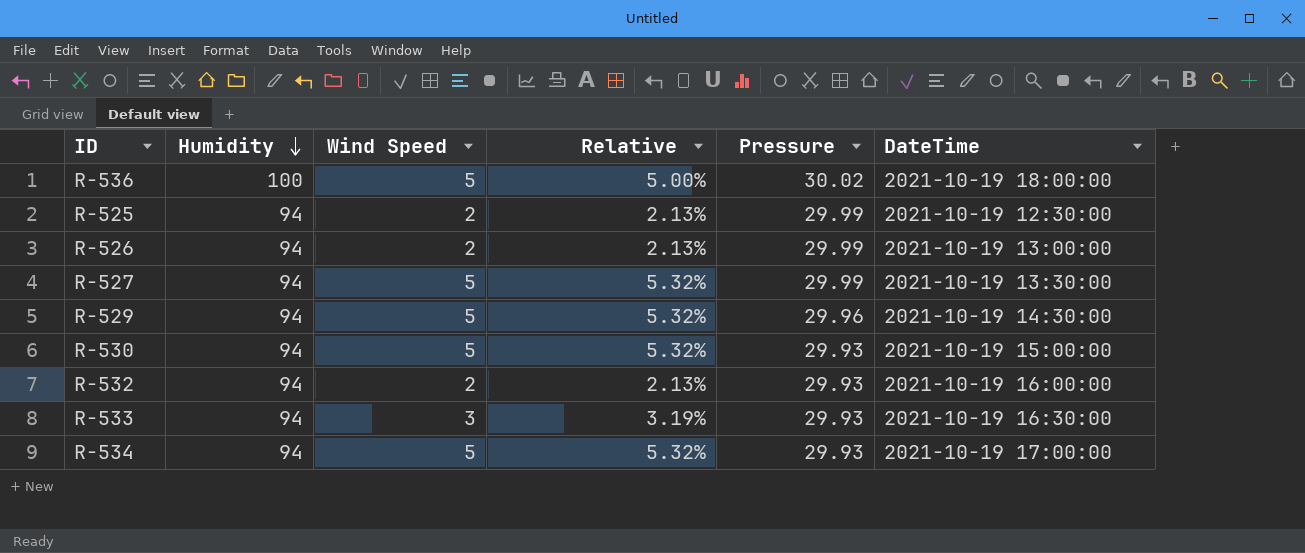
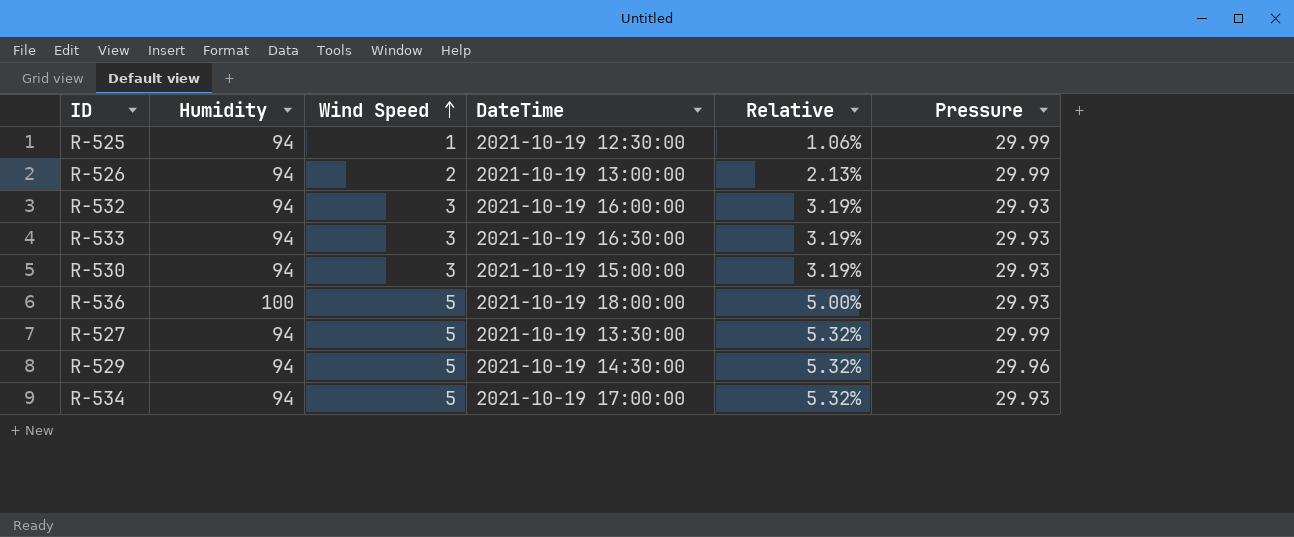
row order: Humidity descending -> Wind Speed ascending
column DateTime | position: 6 -> 4
R-525 | Wind Speed: 2 -> 1
R-525 | Relative: 2.13% -> 1.06%
R-532 | Wind Speed: 2 -> 3
R-532 | Relative: 2.13% -> 3.19%
R-530 | Wind Speed: 5 -> 3
R-530 | Relative: 5.32% -> 3.19%
R-536 | Pressure: 30.02 -> 29.93

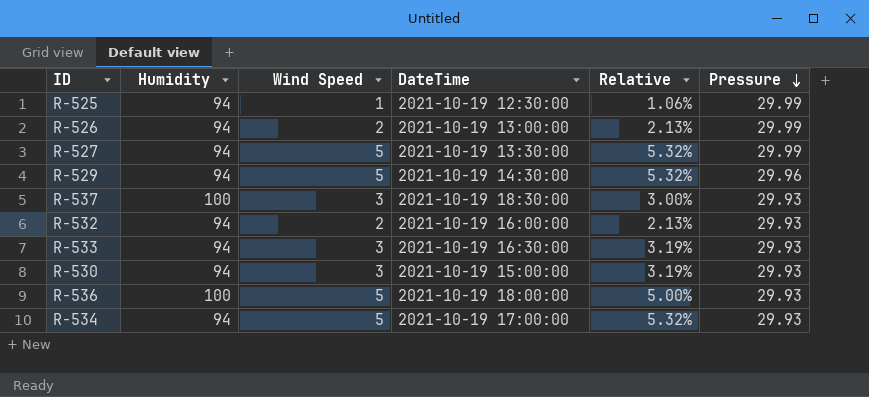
row order: Wind Speed ascending -> Pressure descending
row R-537: none -> 100 | 3 | 2021-10-19 18:30:00 | 3.00% | 29.93
R-532 | Wind Speed: 3 -> 2
R-532 | Relative: 3.19% -> 2.13%

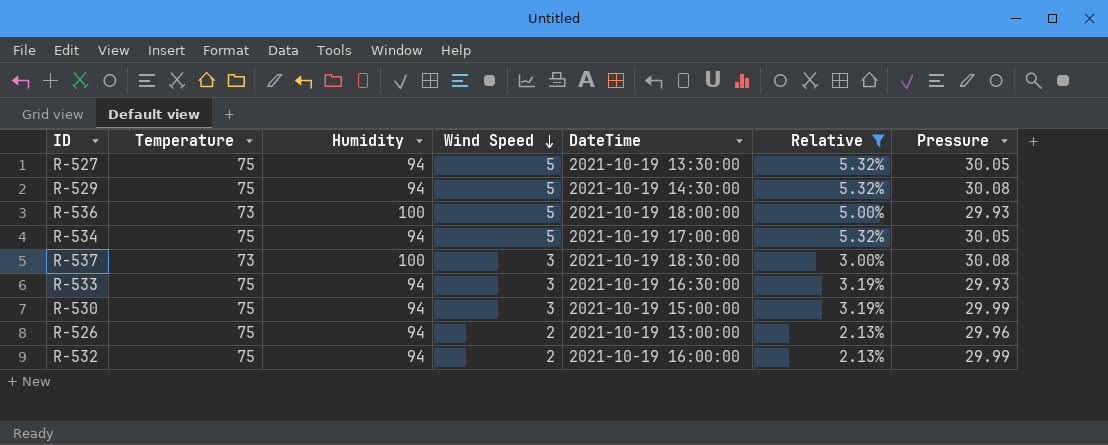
filter: none -> Relative != 1.06%
row order: Pressure descending -> Wind Speed descending
column Temperature | position: none -> 2
R-527 | Pressure: 29.99 -> 30.05
R-529 | Pressure: 29.96 -> 30.08
R-534 | Pressure: 29.93 -> 30.05
R-537 | Pressure: 29.93 -> 30.08
R-530 | Pressure: 29.93 -> 29.99
R-526 | Pressure: 29.99 -> 29.96
R-532 | Pressure: 29.93 -> 29.99

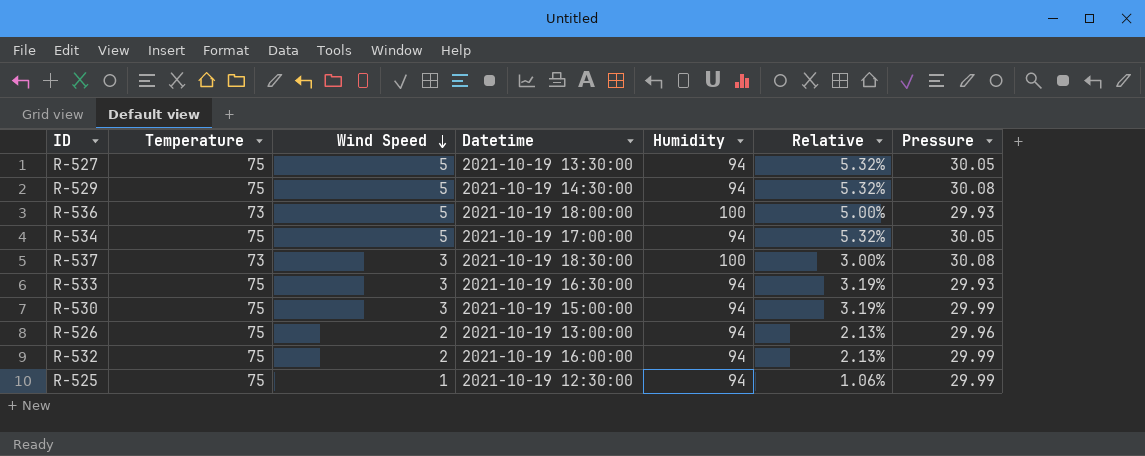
filter: Relative != 1.06% -> none
column name: DateTime -> Datetime
column Humidity | position: 3 -> 5

